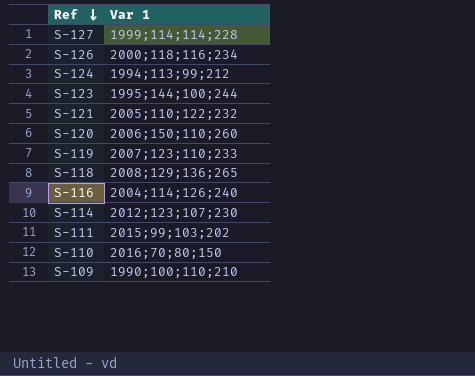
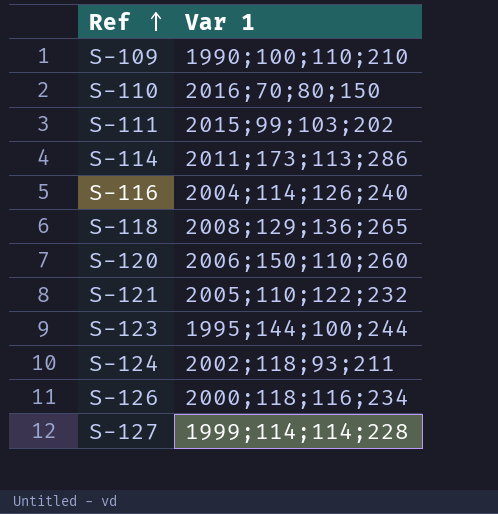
row order: Ref descending -> Ref ascending
row S-119: 2007;123;110;233 -> none
S-114 | Var 1: 2012;123;107;230 -> 2011;173;113;286
S-124 | Var 1: 1994;113;99;212 -> 2002;118;93;211

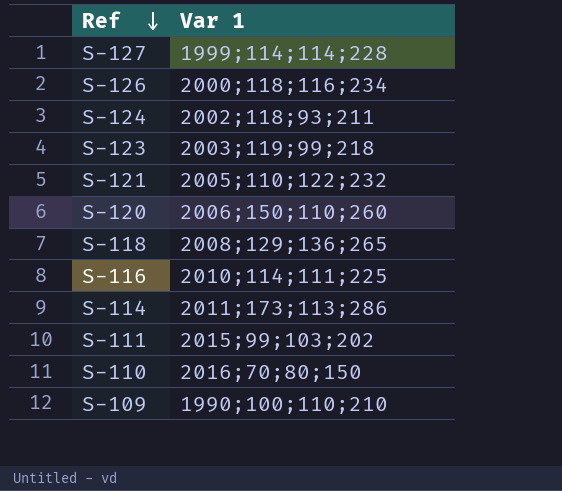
row order: Ref ascending -> Ref descending
S-123 | Var 1: 1995;144;100;244 -> 2003;119;99;218
S-116 | Var 1: 2004;114;126;240 -> 2010;114;111;225

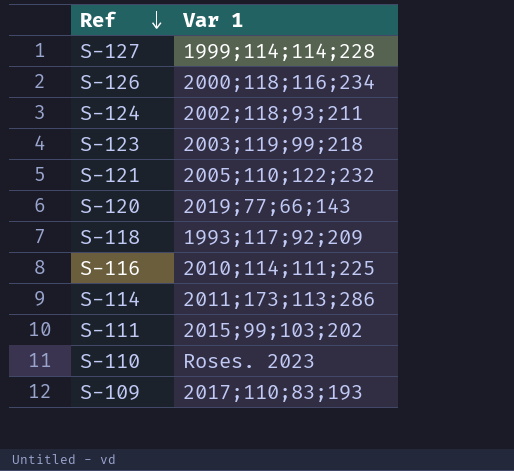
S-120 | Var 1: 2006;150;110;260 -> 2019;77;66;143
S-118 | Var 1: 2008;129;136;265 -> 1993;117;92;209
S-110 | Var 1: 2016;70;80;150 -> Roses. 2023
S-109 | Var 1: 1990;100;110;210 -> 2017;110;83;193

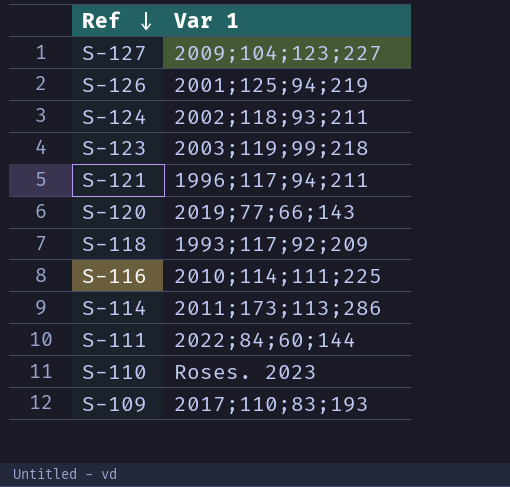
S-127 | Var 1: 1999;114;114;228 -> 2009;104;123;227
S-126 | Var 1: 2000;118;116;234 -> 2001;125;94;219
S-121 | Var 1: 2005;110;122;232 -> 1996;117;94;211
S-111 | Var 1: 2015;99;103;202 -> 2022;84;60;144

